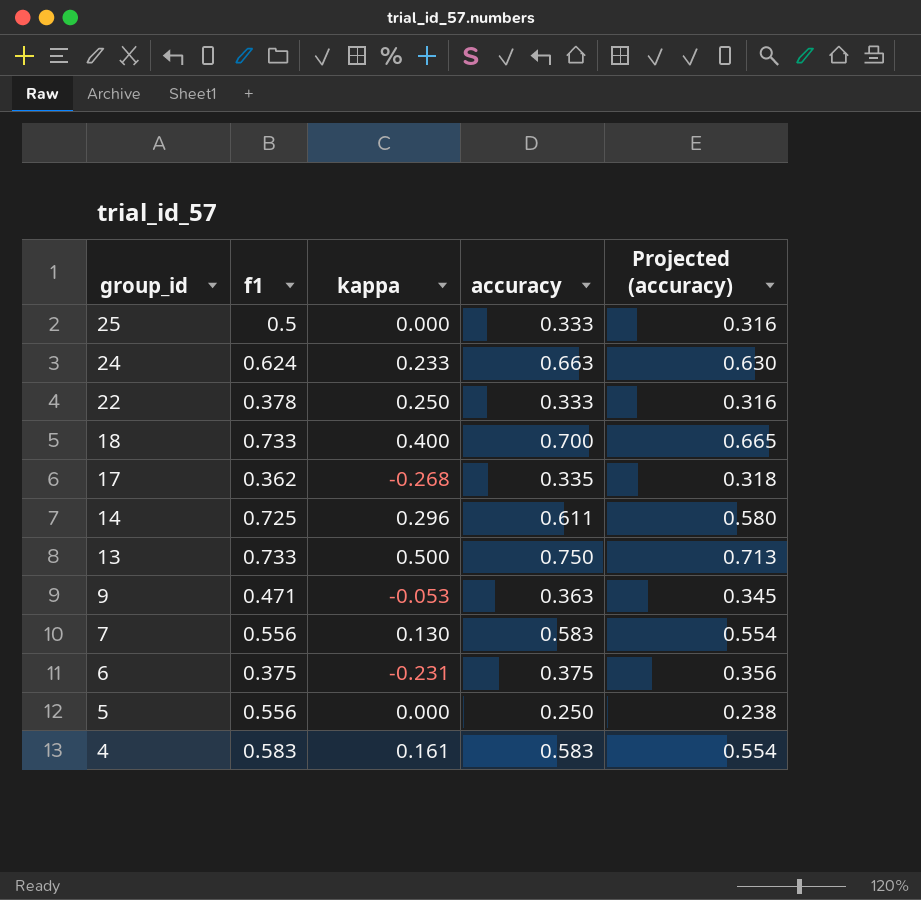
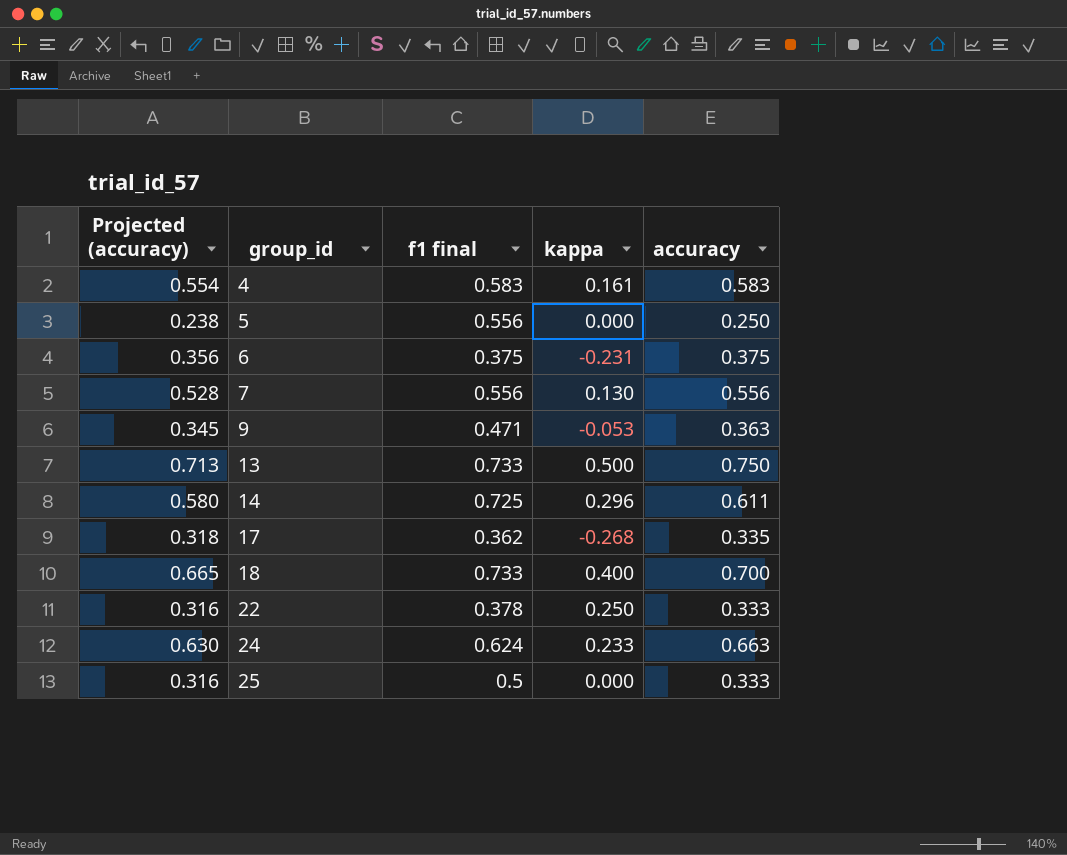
row order: group_id descending -> group_id ascending
column Projected (accuracy) | position: 5 -> 1
column name: f1 -> f1 final
7 | Projected (accuracy): 0.554 -> 0.528
7 | accuracy: 0.583 -> 0.556

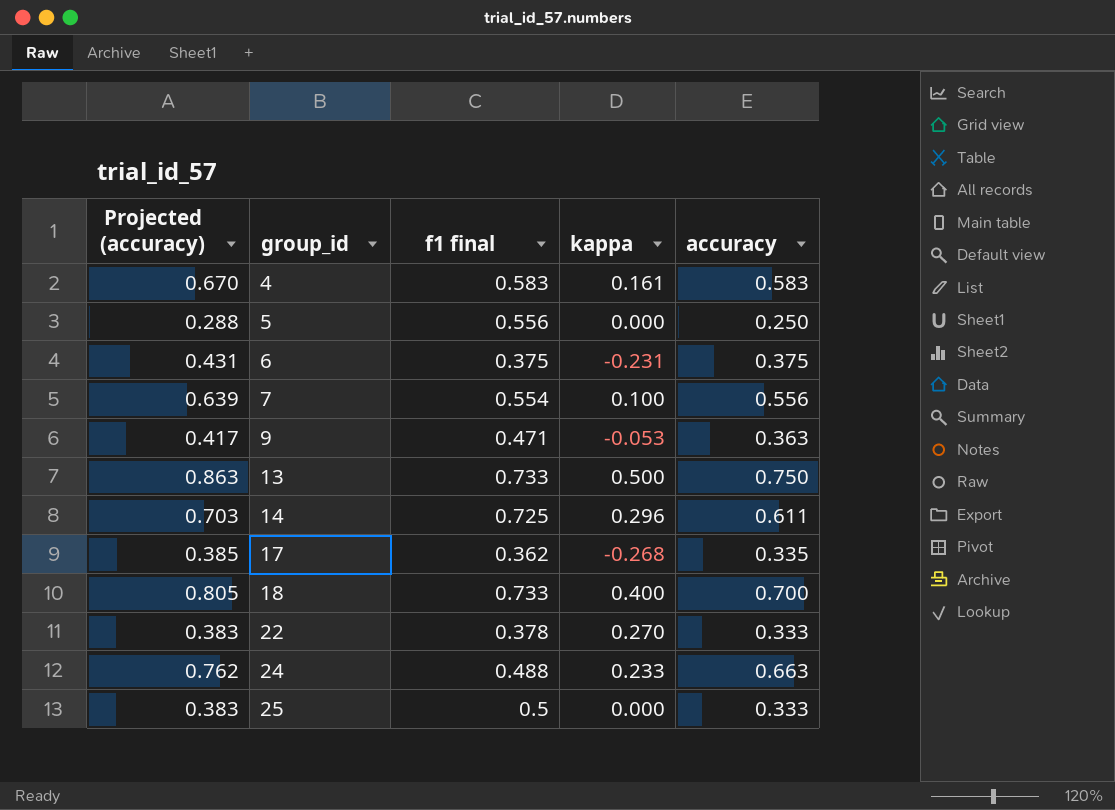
column Projected (accuracy) | formula: [accuracy] * 0.95 -> [accuracy] * 1.15
7 | f1 final: 0.556 -> 0.554
7 | kappa: 0.130 -> 0.100
22 | kappa: 0.250 -> 0.270
24 | f1 final: 0.624 -> 0.488

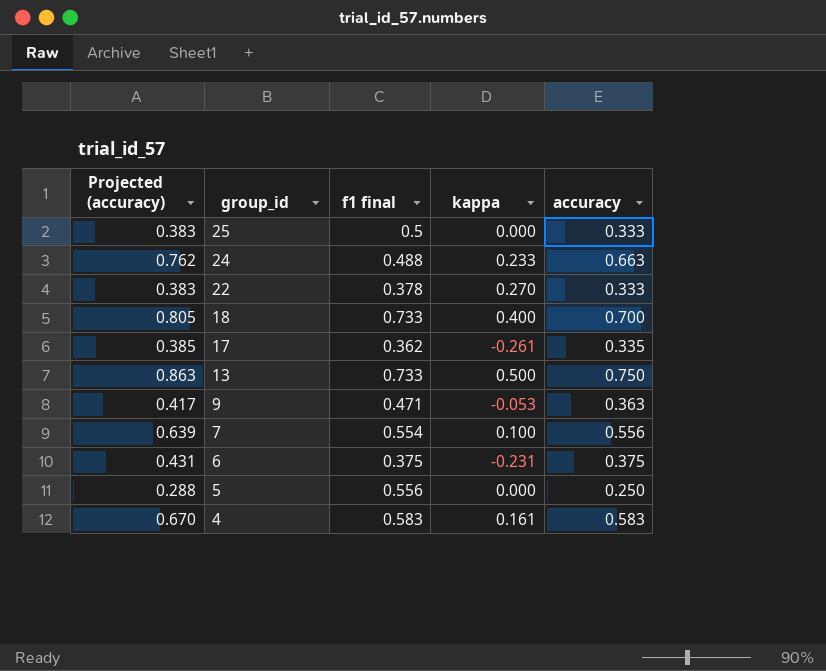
row order: group_id ascending -> group_id descending
row 14: 0.703 | 0.725 | 0.296 | 0.611 -> none
17 | kappa: -0.268 -> -0.261

